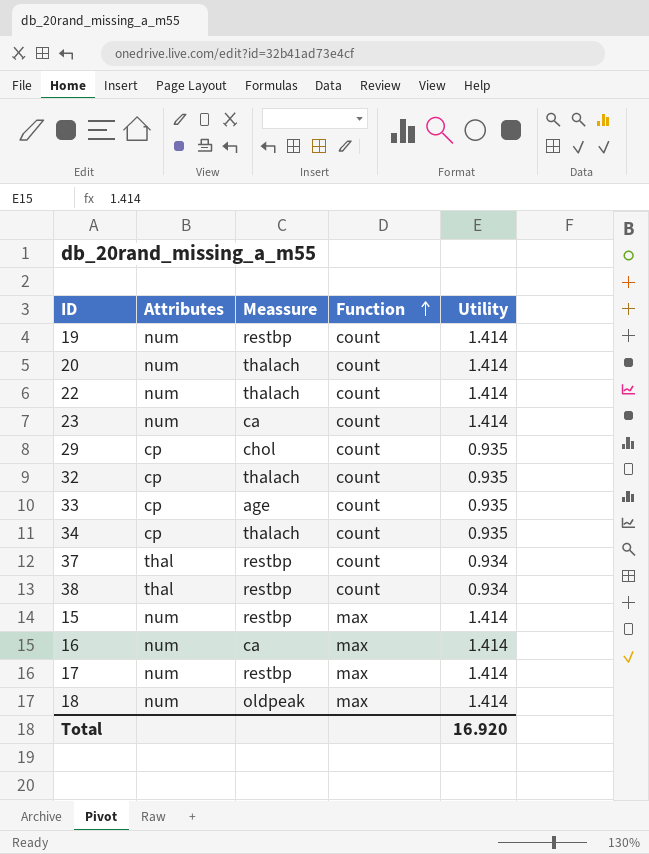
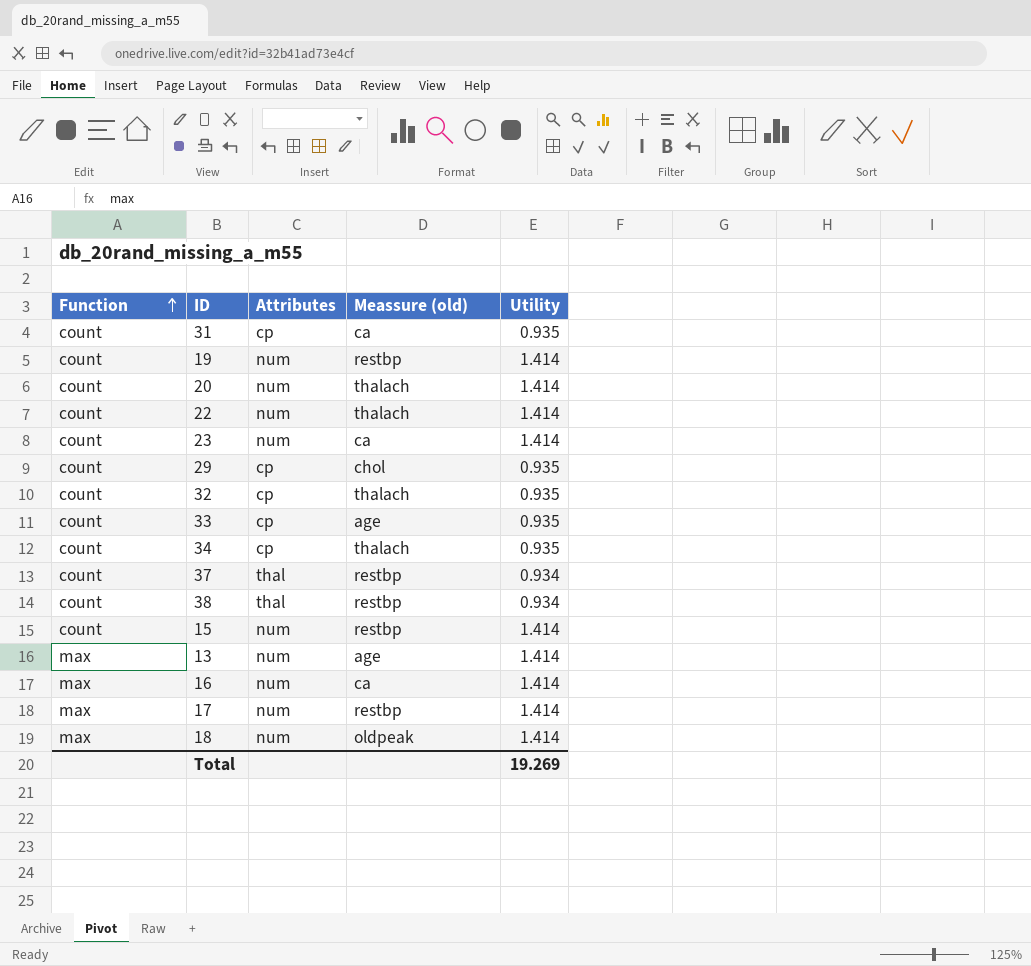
column Function | position: 4 -> 1
column name: Meassure -> Meassure (old)
row 31: none -> count | cp | ca | 0.935
15 | Function: max -> count
row 13: none -> max | num | age | 1.414
Total | Utility: 16.920 -> 19.269

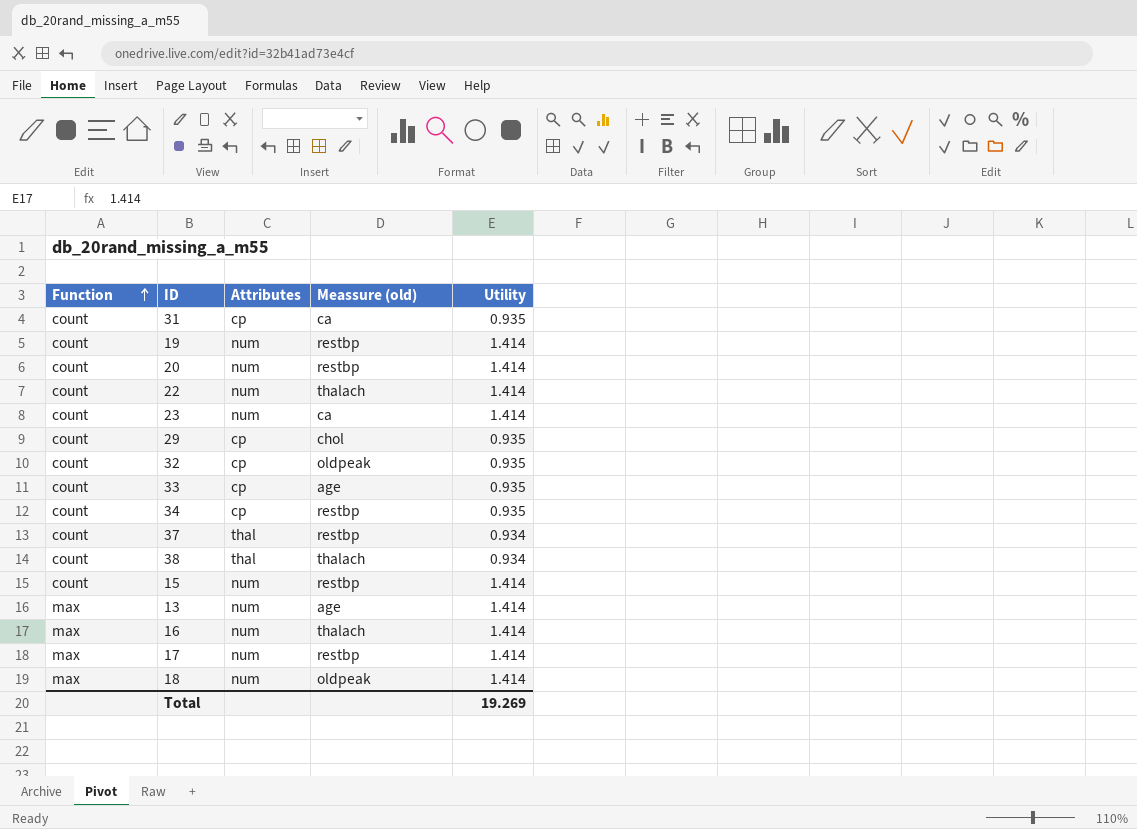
20 | Meassure (old): thalach -> restbp
32 | Meassure (old): thalach -> oldpeak
34 | Meassure (old): thalach -> restbp
38 | Meassure (old): restbp -> thalach
16 | Meassure (old): ca -> thalach

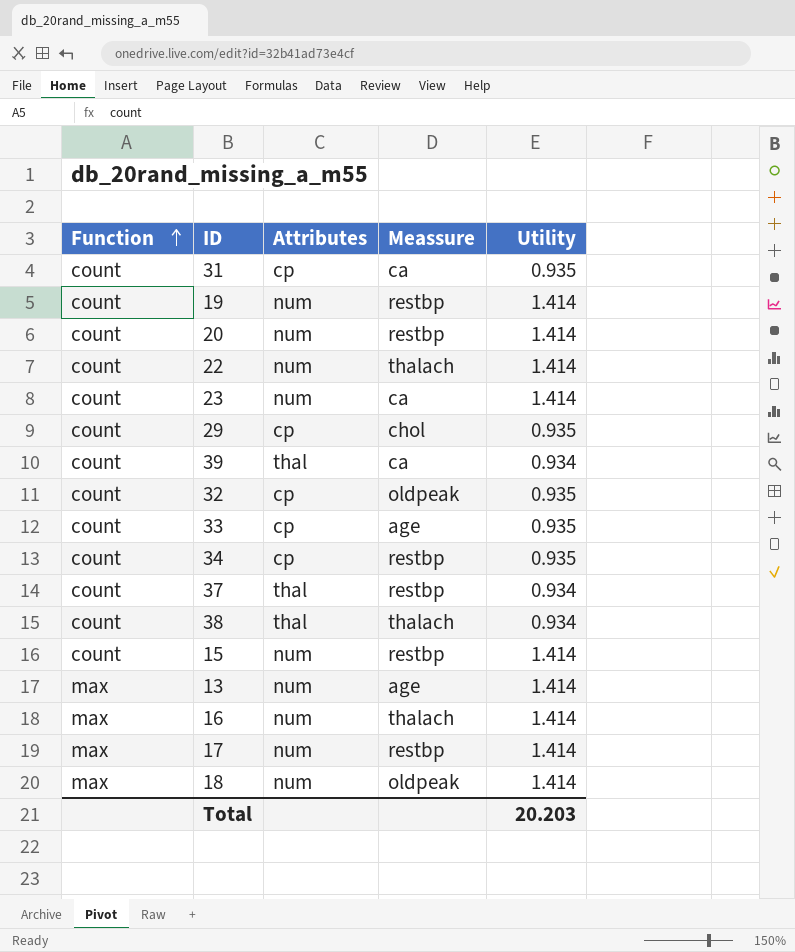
column name: Meassure (old) -> Meassure
row 39: none -> count | thal | ca | 0.934
Total | Utility: 19.269 -> 20.203

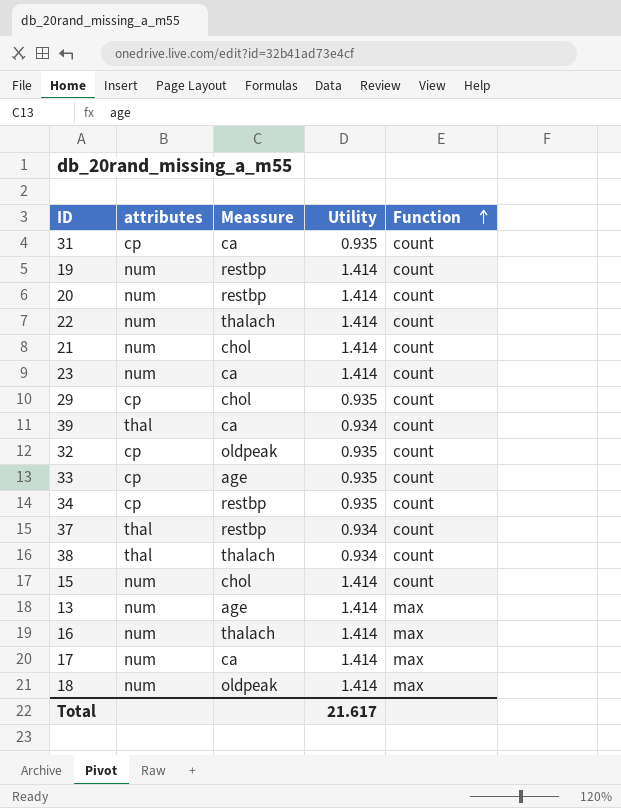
column name: Attributes -> attributes
column Function | position: 1 -> 5
row 21: none -> num | chol | 1.414 | count
15 | Meassure: restbp -> chol
17 | Meassure: restbp -> ca
Total | Utility: 20.203 -> 21.617

